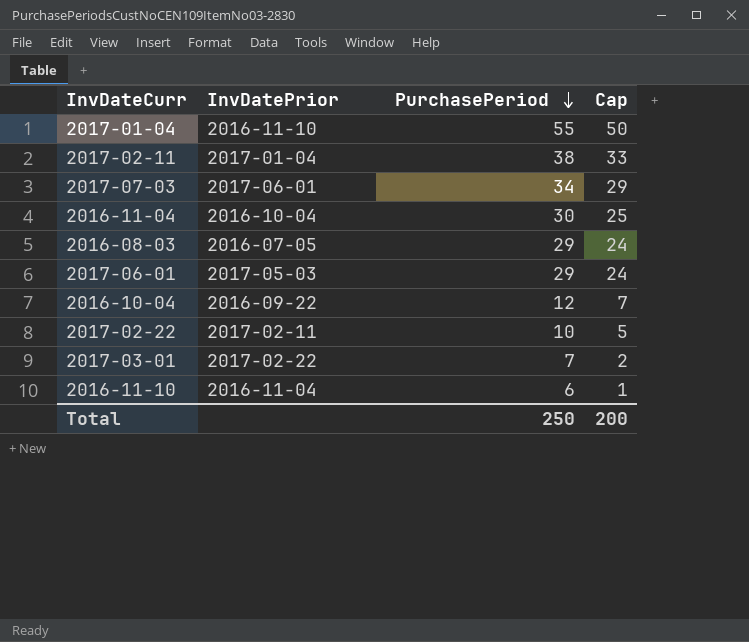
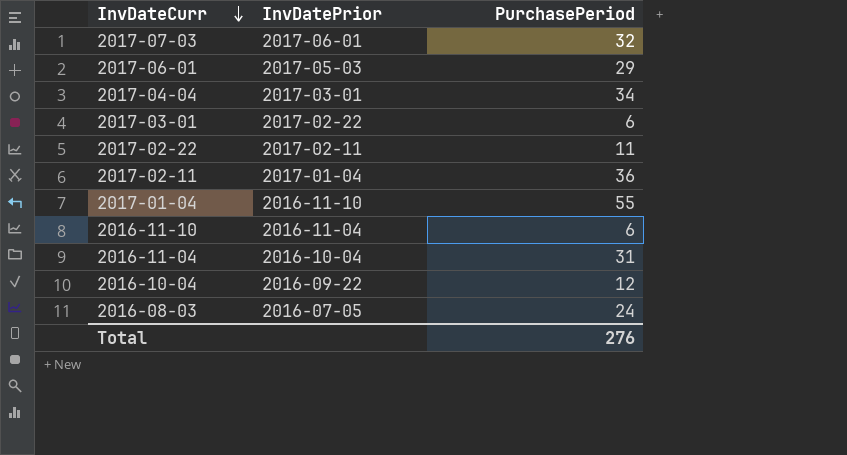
row order: PurchasePeriod descending -> InvDateCurr descending
column Cap | formula: [PurchasePeriod] - 5 -> none
2017-07-03 | PurchasePeriod: 34 -> 32
row 2017-04-04: none -> 2017-03-01 | 34
2017-03-01 | PurchasePeriod: 7 -> 6
2017-02-22 | PurchasePeriod: 10 -> 11
2017-02-11 | PurchasePeriod: 38 -> 36
2016-11-04 | PurchasePeriod: 30 -> 31
2016-08-03 | PurchasePeriod: 29 -> 24
Total | PurchasePeriod: 250 -> 276

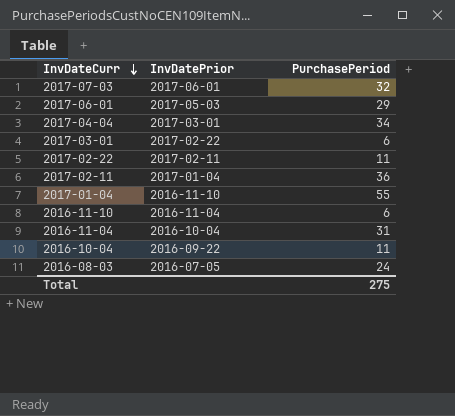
2016-10-04 | PurchasePeriod: 12 -> 11
Total | PurchasePeriod: 276 -> 275

